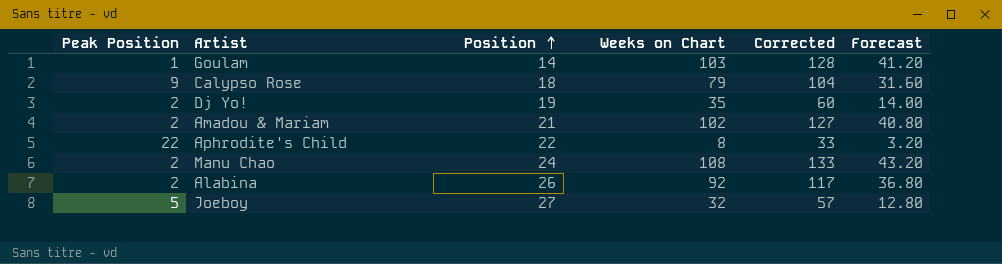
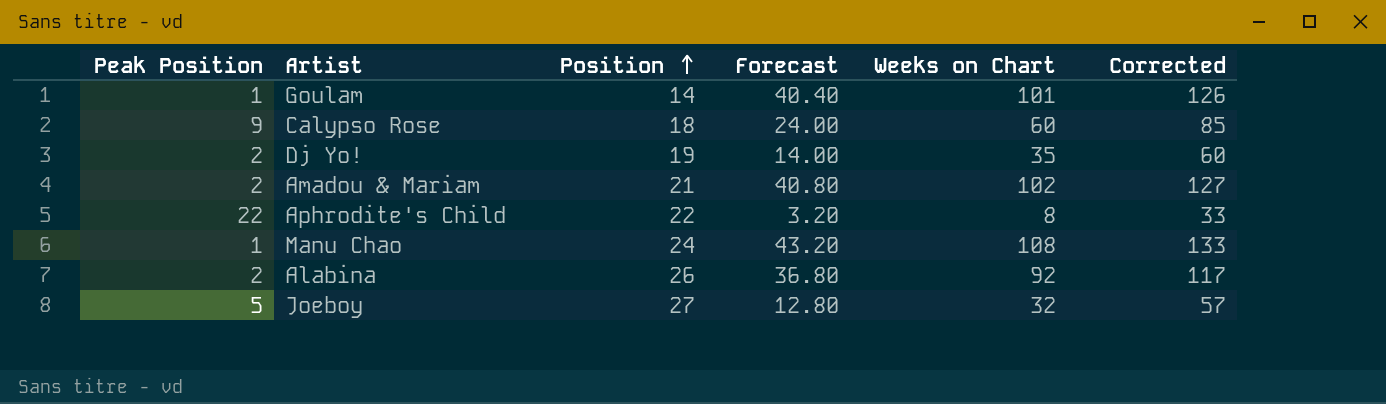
column Forecast | position: 6 -> 4
Goulam | Forecast: 41.20 -> 40.40
Goulam | Weeks on Chart: 103 -> 101
Goulam | Corrected: 128 -> 126
Calypso Rose | Forecast: 31.60 -> 24.00
Calypso Rose | Weeks on Chart: 79 -> 60
Calypso Rose | Corrected: 104 -> 85
Manu Chao | Peak Position: 2 -> 1

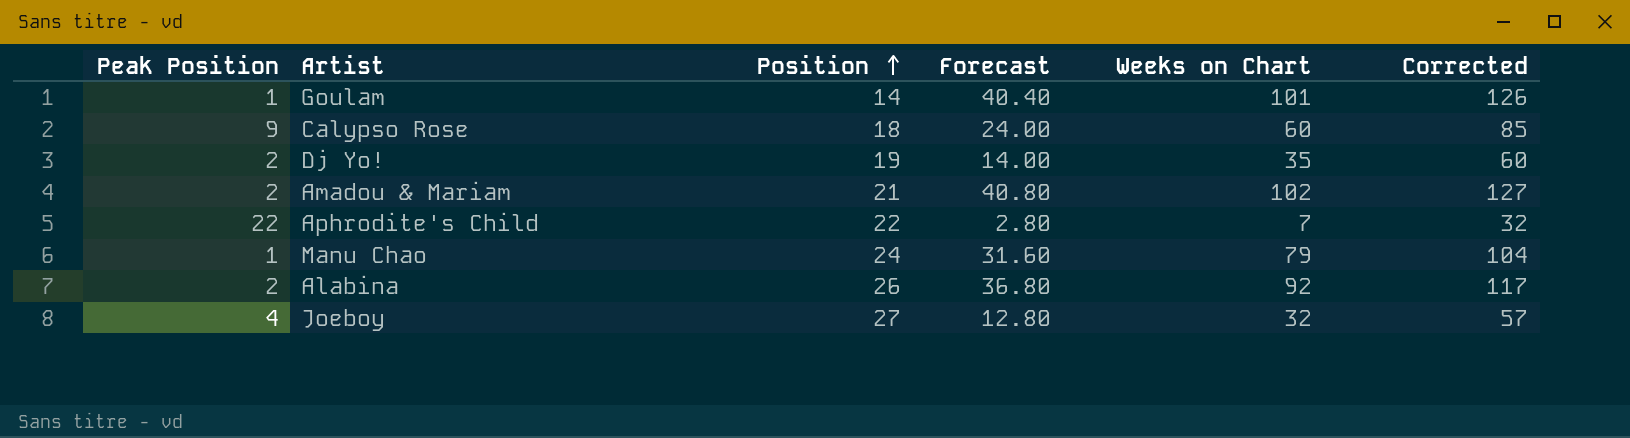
Aphrodite's Child | Forecast: 3.20 -> 2.80
Aphrodite's Child | Weeks on Chart: 8 -> 7
Aphrodite's Child | Corrected: 33 -> 32
Manu Chao | Forecast: 43.20 -> 31.60
Manu Chao | Weeks on Chart: 108 -> 79
Manu Chao | Corrected: 133 -> 104
Joeboy | Peak Position: 5 -> 4

